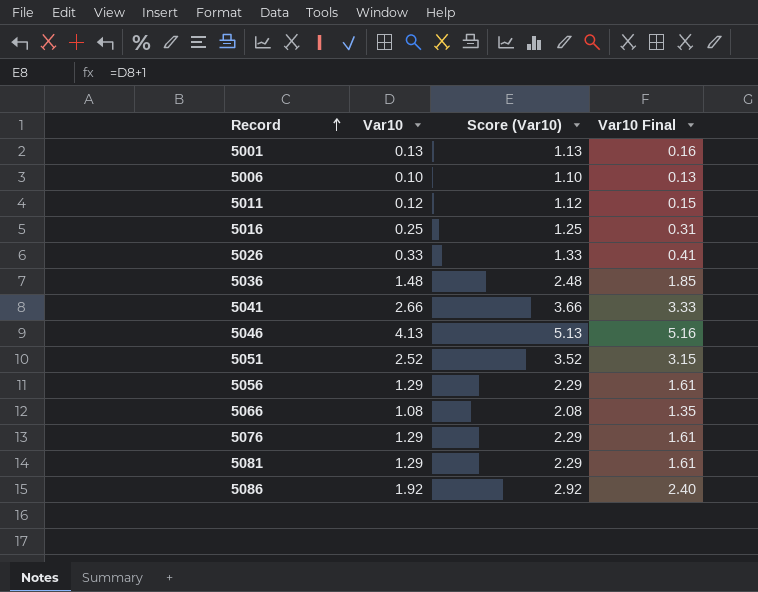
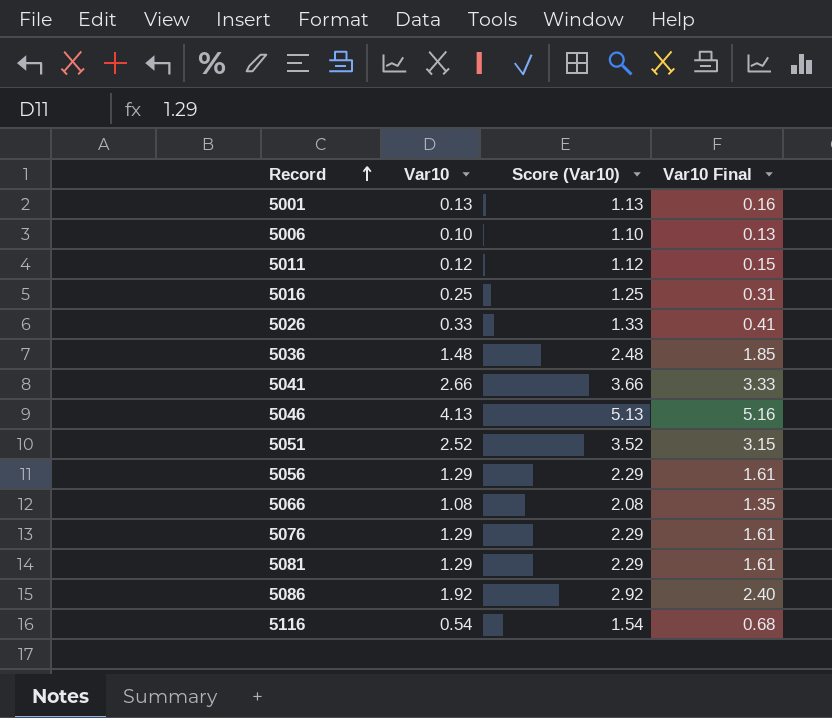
row 5116: none -> 0.54 | 1.54 | 0.68

